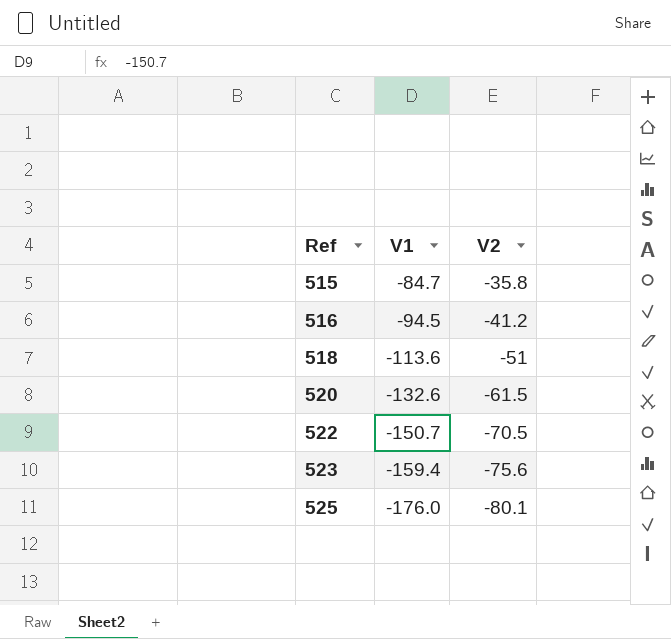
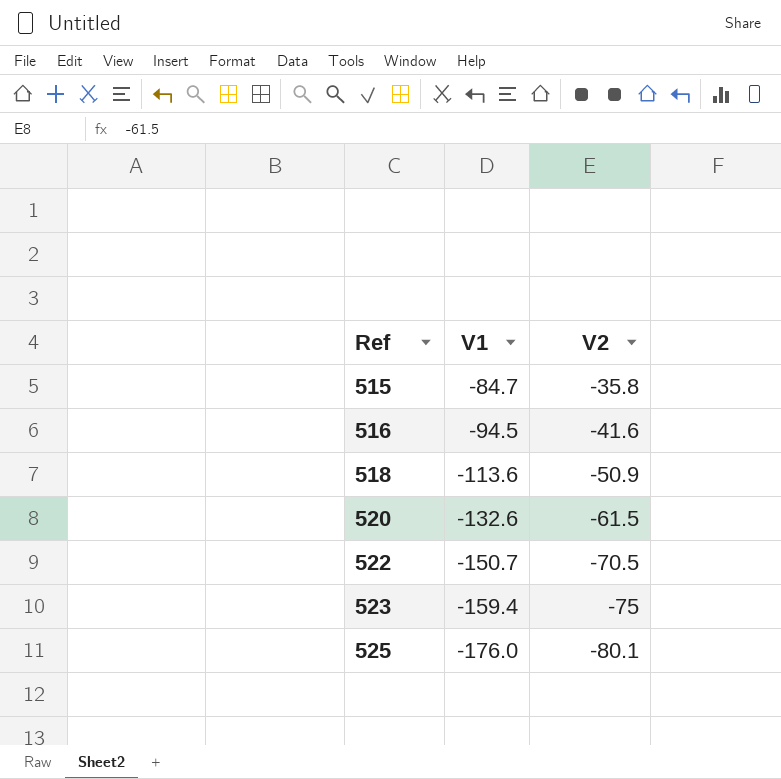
516 | V2: -41.2 -> -41.6
518 | V2: -51 -> -50.9
523 | V2: -75.6 -> -75

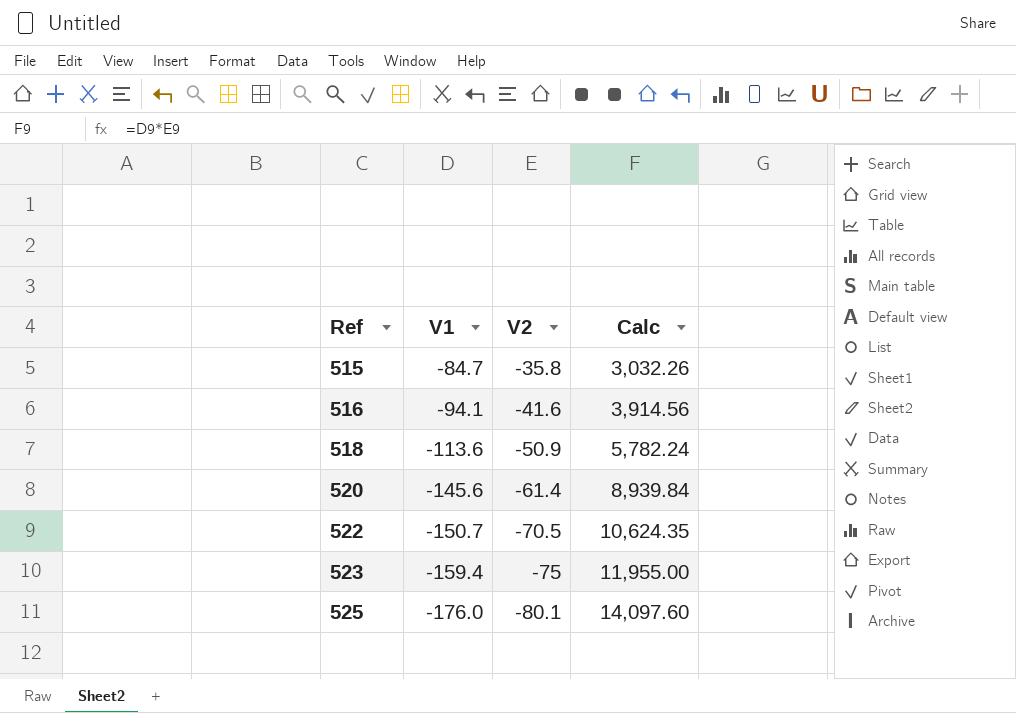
column Calc | formula: none -> [V1] * [V2]
516 | V1: -94.5 -> -94.1
520 | V1: -132.6 -> -145.6
520 | V2: -61.5 -> -61.4

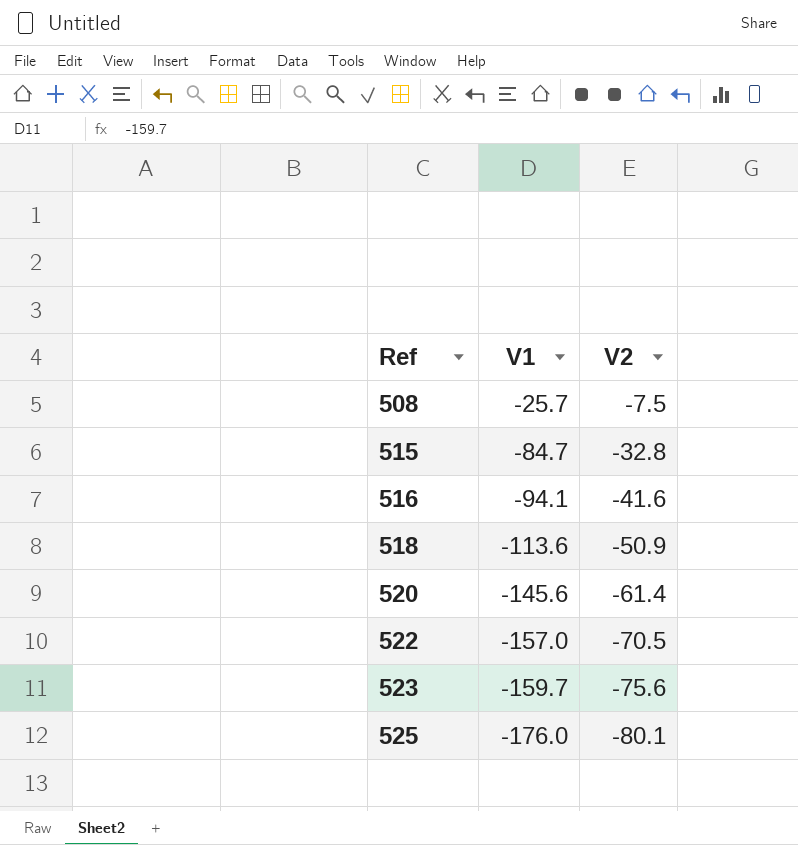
column Calc | formula: [V1] * [V2] -> none
row 508: none -> -25.7 | -7.5
515 | V2: -35.8 -> -32.8
522 | V1: -150.7 -> -157.0
523 | V1: -159.4 -> -159.7
523 | V2: -75 -> -75.6

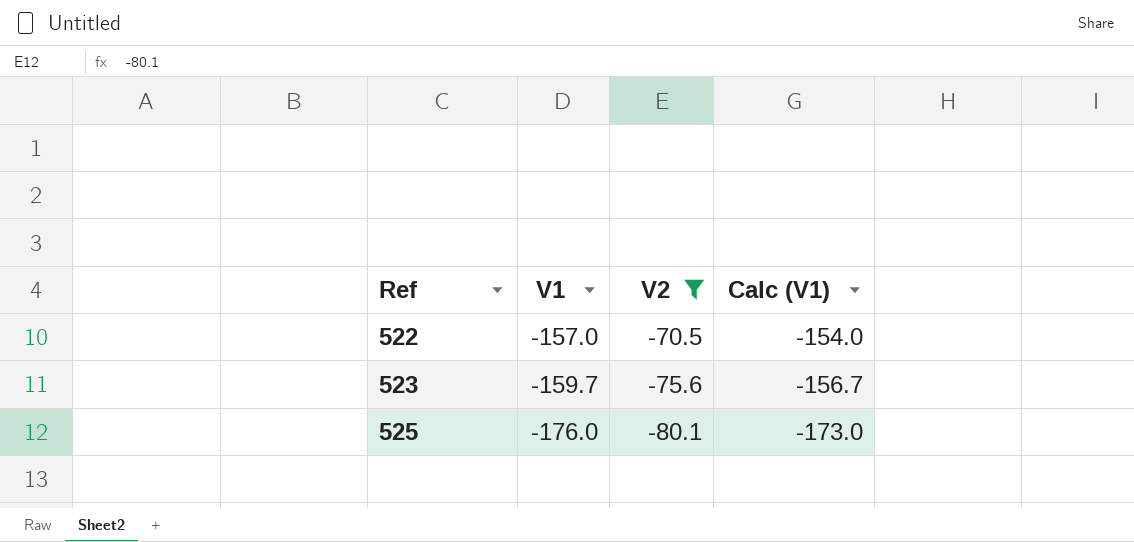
filter: none -> V2 <= -70.5
column Calc (V1) | formula: none -> [V1] + 3

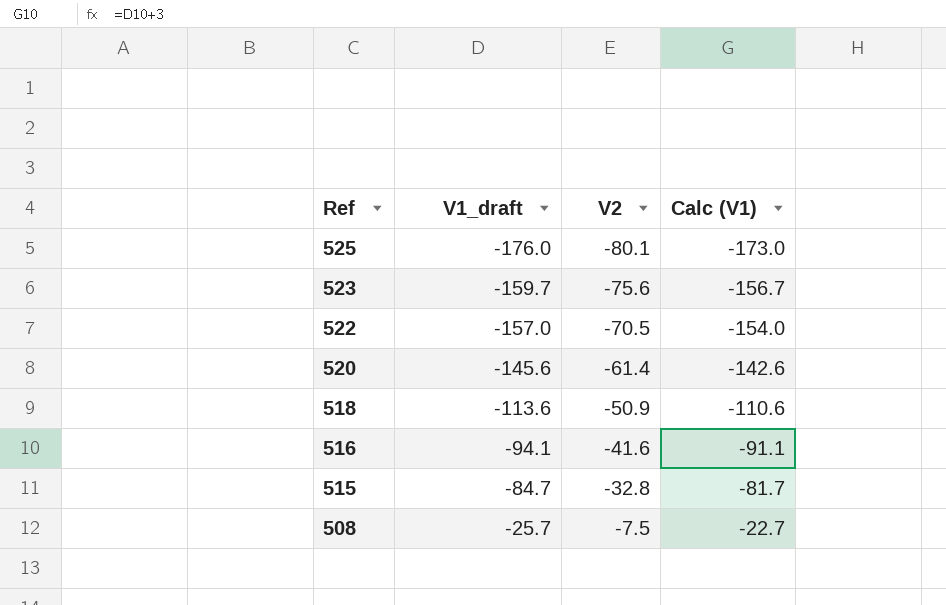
filter: V2 <= -70.5 -> none
row order: Ref ascending -> Ref descending
column name: V1 -> V1_draft

